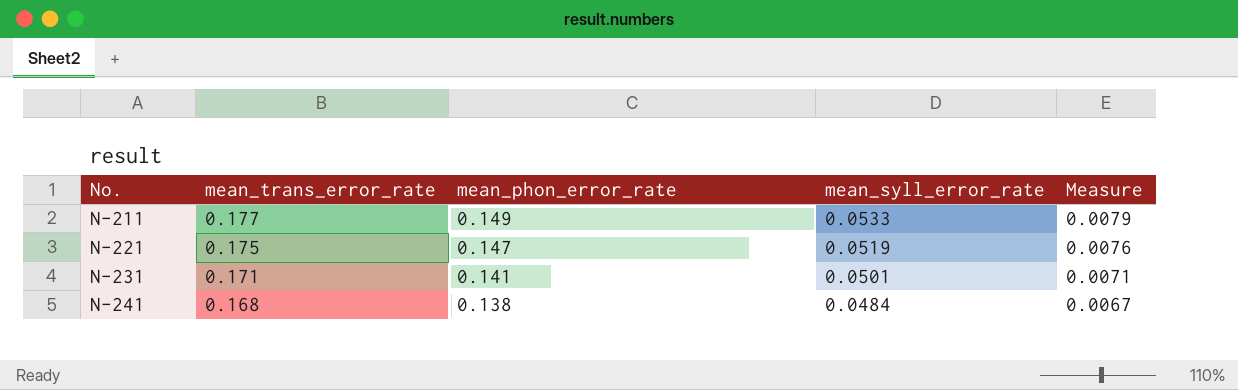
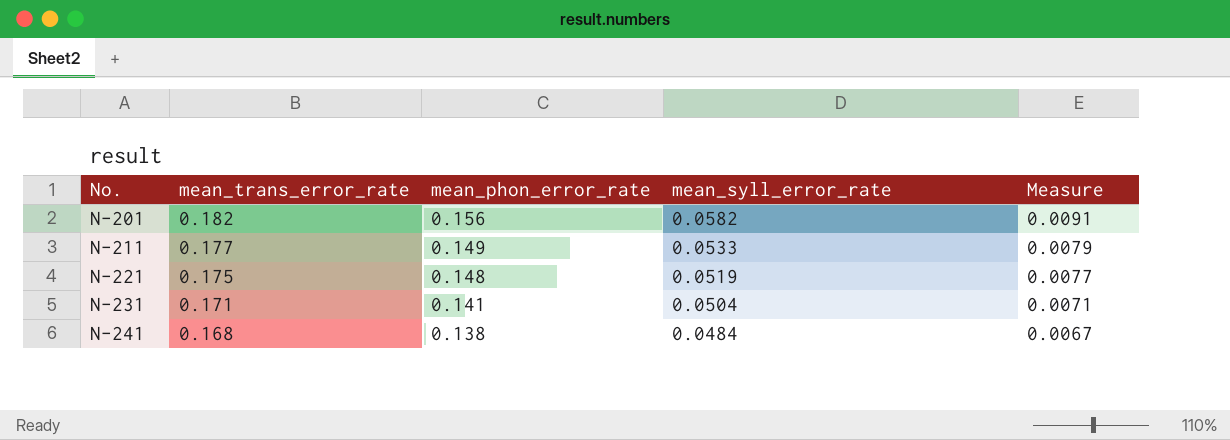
row N-201: none -> 0.182 | 0.156 | 0.0582 | 0.0091
N-221 | mean_phon_error_rate: 0.147 -> 0.148
N-221 | Measure: 0.0076 -> 0.0077
N-231 | mean_syll_error_rate: 0.0501 -> 0.0504

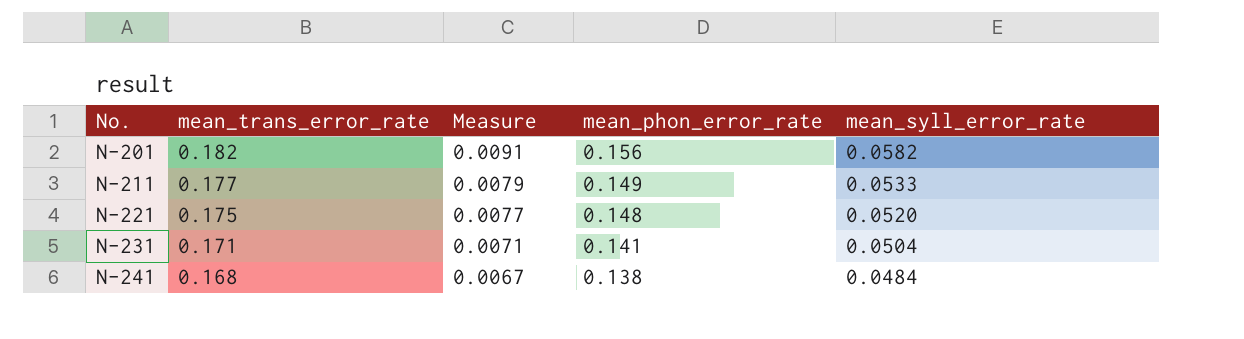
column Measure | position: 5 -> 3
N-221 | mean_syll_error_rate: 0.0519 -> 0.0520

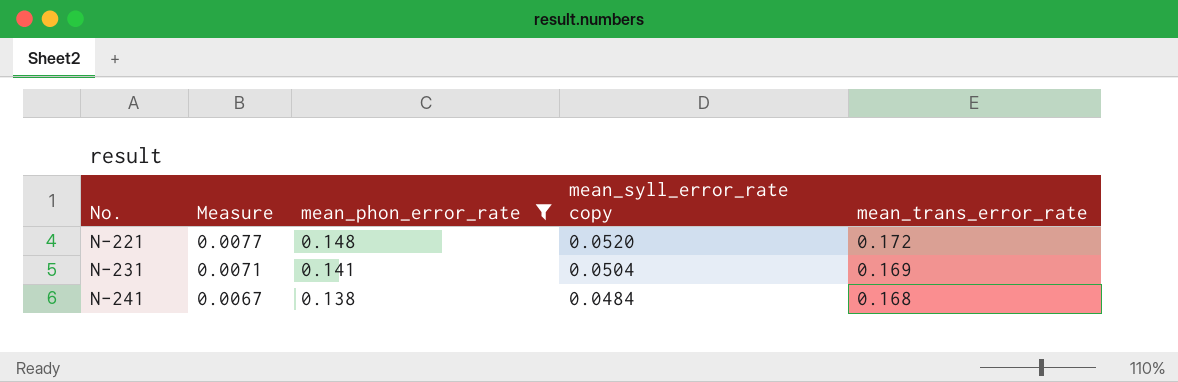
filter: none -> mean_phon_error_rate <= 0.148
column name: mean_syll_error_rate -> mean_syll_error_rate copy
column mean_trans_error_rate | position: 2 -> 5
N-221 | mean_trans_error_rate: 0.175 -> 0.172
N-231 | mean_trans_error_rate: 0.171 -> 0.169

